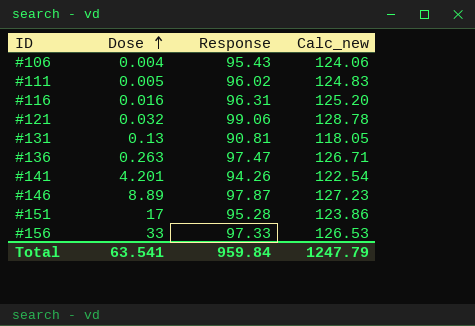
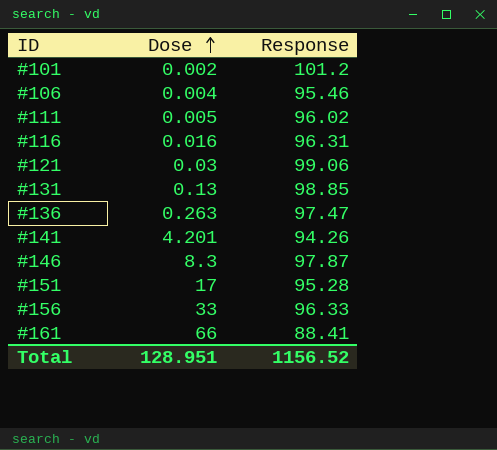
column Calc_new | formula: [Response] * 1.3 -> none
row #101: none -> 0.002 | 101.2
#106 | Response: 95.43 -> 95.46
#121 | Dose: 0.032 -> 0.03
#131 | Response: 90.81 -> 98.85
#146 | Dose: 8.89 -> 8.3
#156 | Response: 97.33 -> 96.33
row #161: none -> 66 | 88.41
Total | Dose: 63.541 -> 128.951
Total | Response: 959.84 -> 1156.52

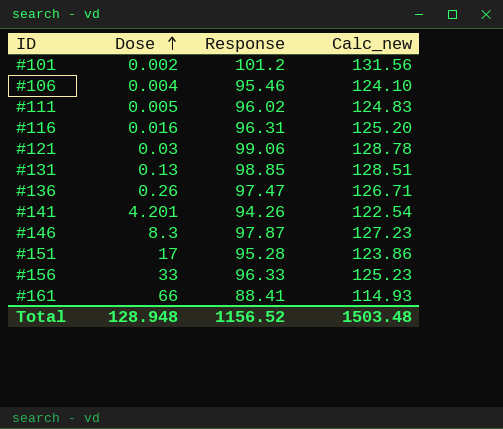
column Calc_new | formula: none -> [Response] * 1.3
#136 | Dose: 0.263 -> 0.26
Total | Dose: 128.951 -> 128.948

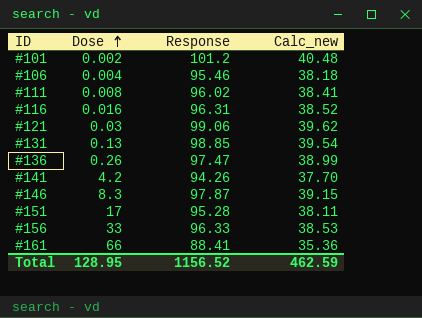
column Calc_new | formula: [Response] * 1.3 -> [Response] * 0.4
#111 | Dose: 0.005 -> 0.008
#141 | Dose: 4.201 -> 4.2
Total | Dose: 128.948 -> 128.95
Total | Calc_new: 1503.48 -> 462.59

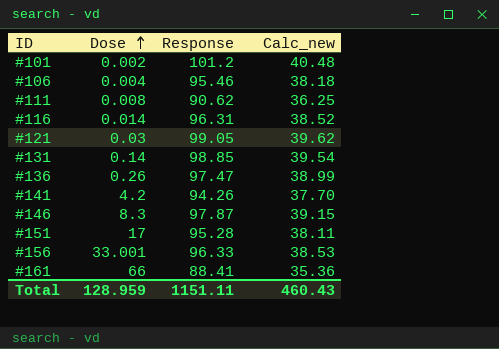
#111 | Response: 96.02 -> 90.62
#111 | Calc_new: 38.41 -> 36.25
#116 | Dose: 0.016 -> 0.014
#121 | Response: 99.06 -> 99.05
#131 | Dose: 0.13 -> 0.14
#156 | Dose: 33 -> 33.001
Total | Dose: 128.95 -> 128.959
Total | Response: 1156.52 -> 1151.11
Total | Calc_new: 462.59 -> 460.43

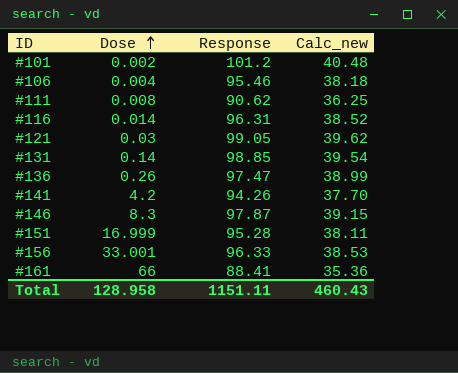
#151 | Dose: 17 -> 16.999
Total | Dose: 128.959 -> 128.958

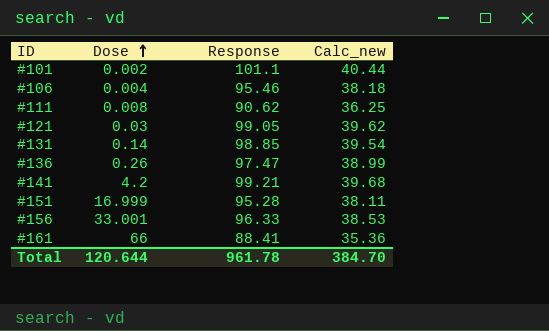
row #116: 0.014 | 96.31 | 38.52 -> none
row #146: 8.3 | 97.87 | 39.15 -> none
#101 | Response: 101.2 -> 101.1
#101 | Calc_new: 40.48 -> 40.44
#141 | Response: 94.26 -> 99.21
#141 | Calc_new: 37.70 -> 39.68
Total | Dose: 128.958 -> 120.644
Total | Response: 1151.11 -> 961.78
Total | Calc_new: 460.43 -> 384.70

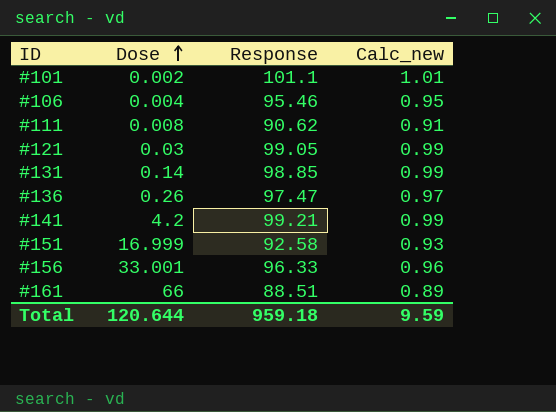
column Calc_new | formula: [Response] * 0.4 -> [Response] * 0.01
#151 | Response: 95.28 -> 92.58
#161 | Response: 88.41 -> 88.51
Total | Response: 961.78 -> 959.18
Total | Calc_new: 384.70 -> 9.59

